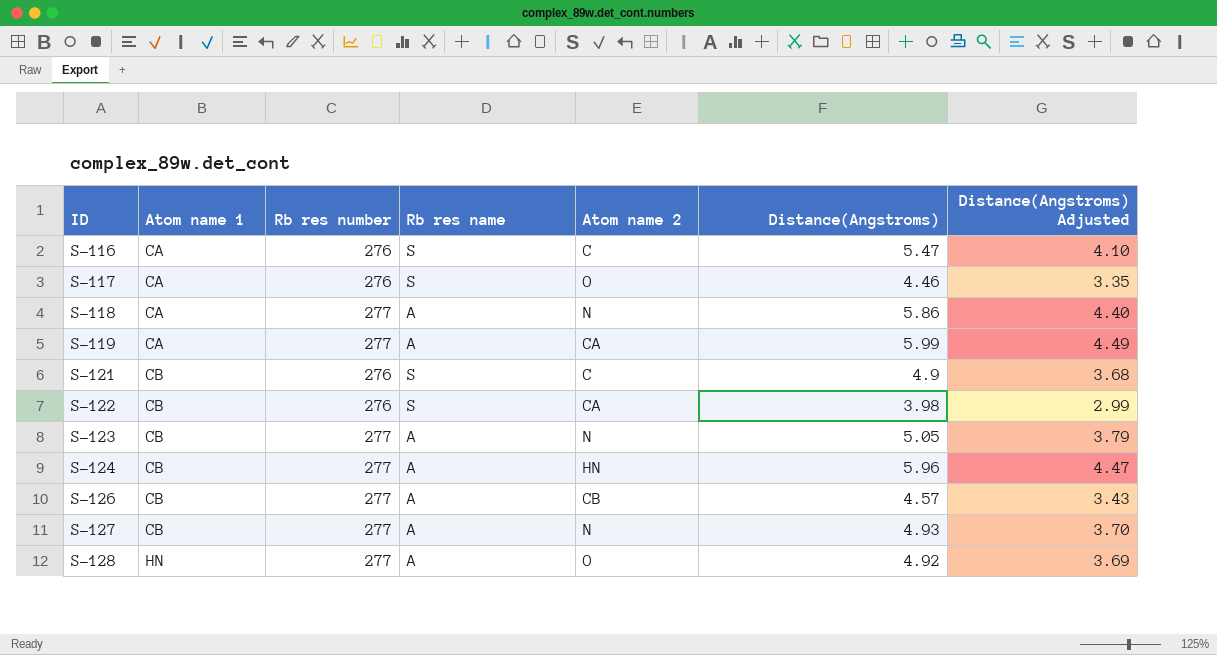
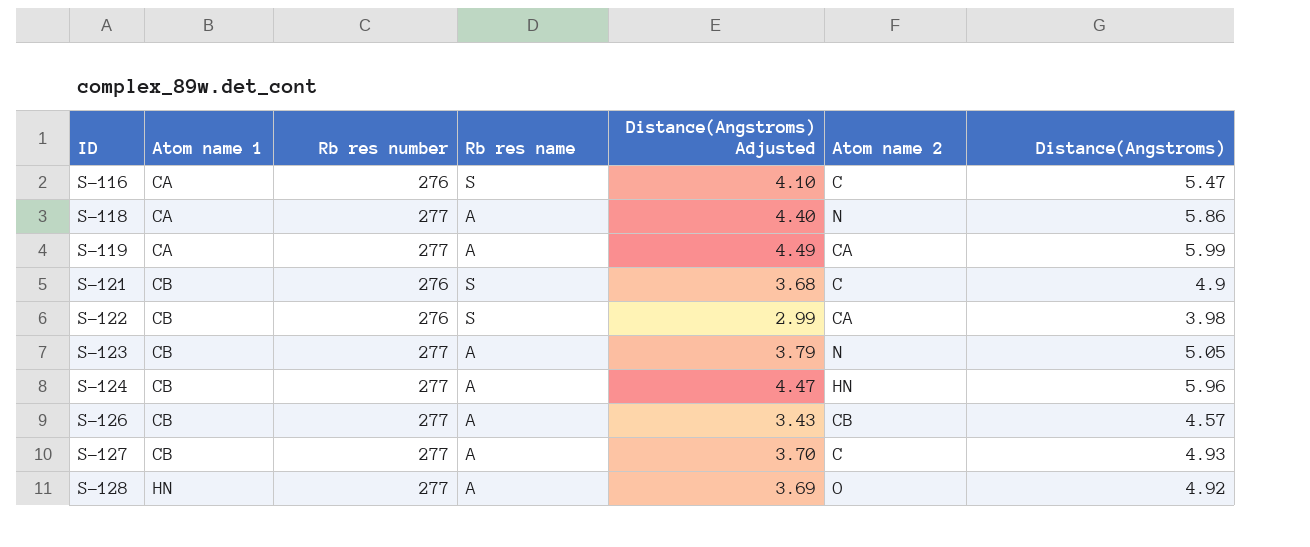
column Distance(Angstroms) Adjusted | position: 7 -> 5
row S-117: CA | 276 | S | O | 4.46 | 3.35 -> none
S-127 | Atom name 2: N -> C

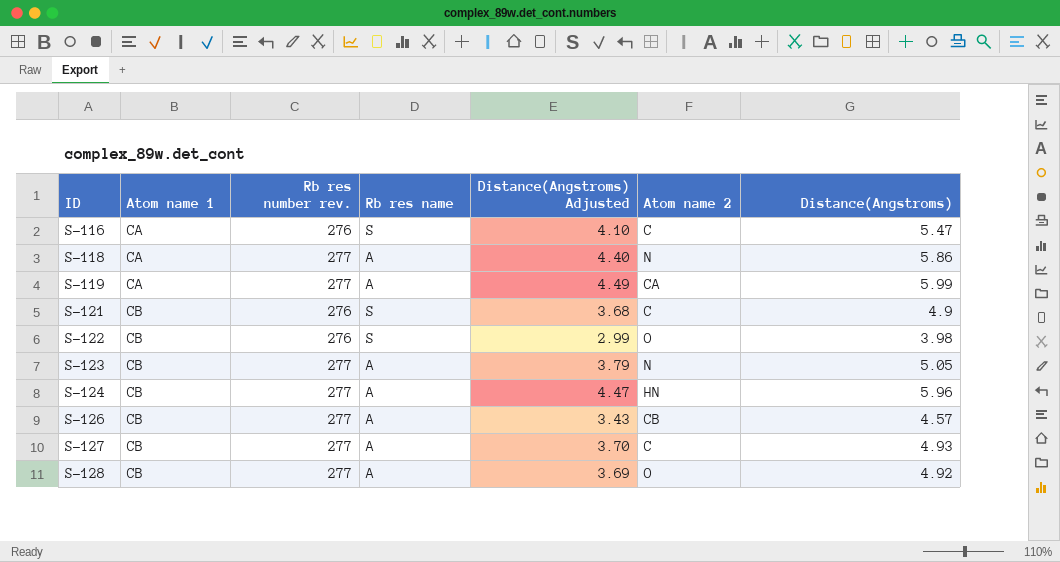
column name: Rb res number -> Rb res number rev.
S-122 | Atom name 2: CA -> O
S-128 | Atom name 1: HN -> CB

